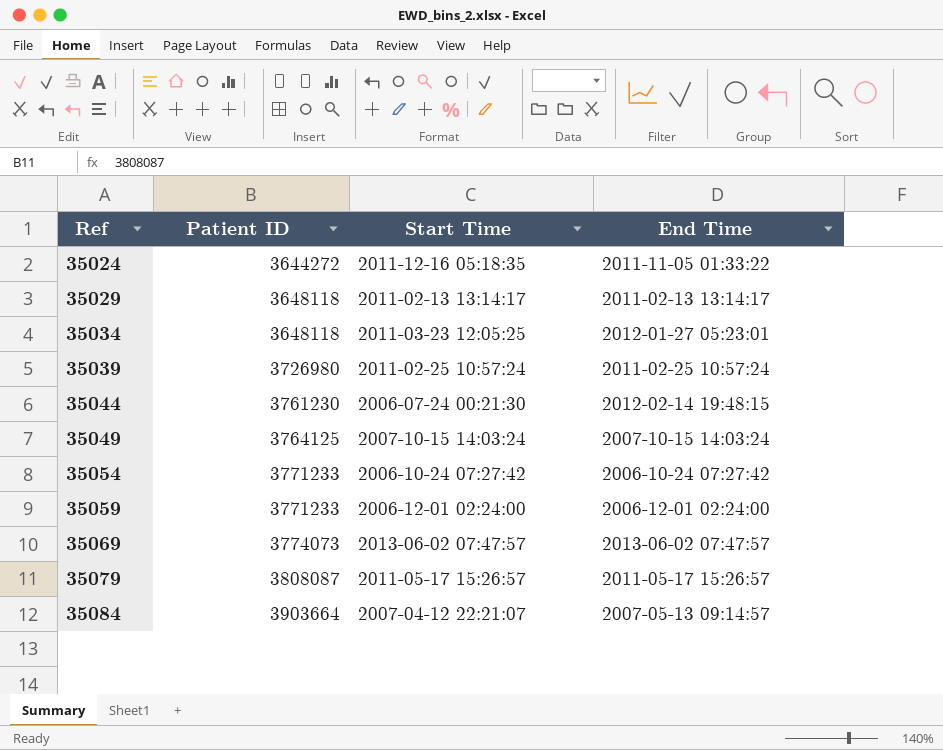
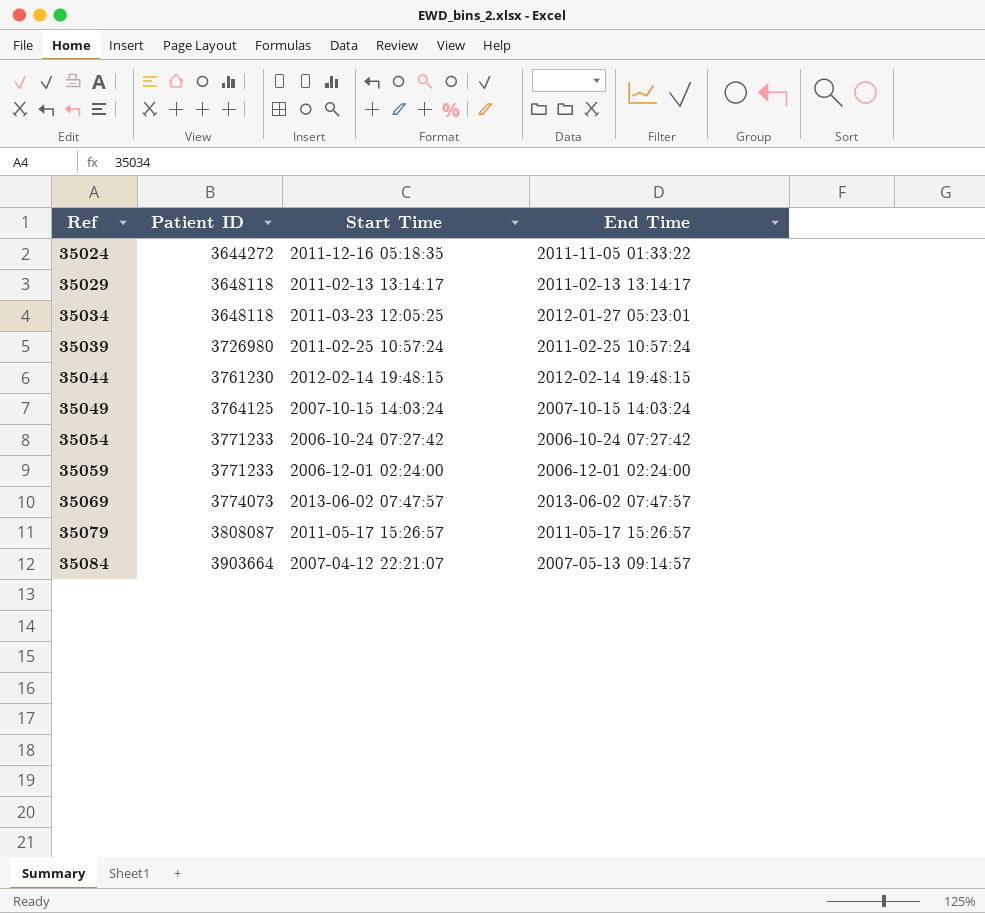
35044 | Start Time: 2006-07-24 00:21:30 -> 2012-02-14 19:48:15

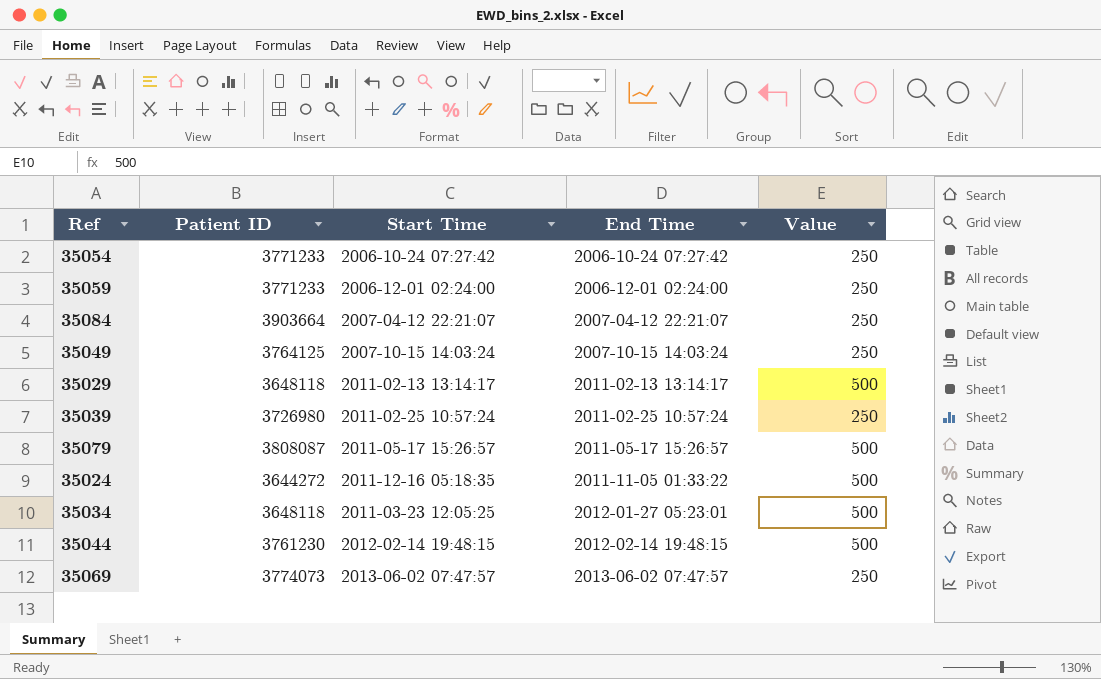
row order: Ref ascending -> End Time ascending
column Value | position: none -> 5
35084 | End Time: 2007-05-13 09:14:57 -> 2007-04-12 22:21:07

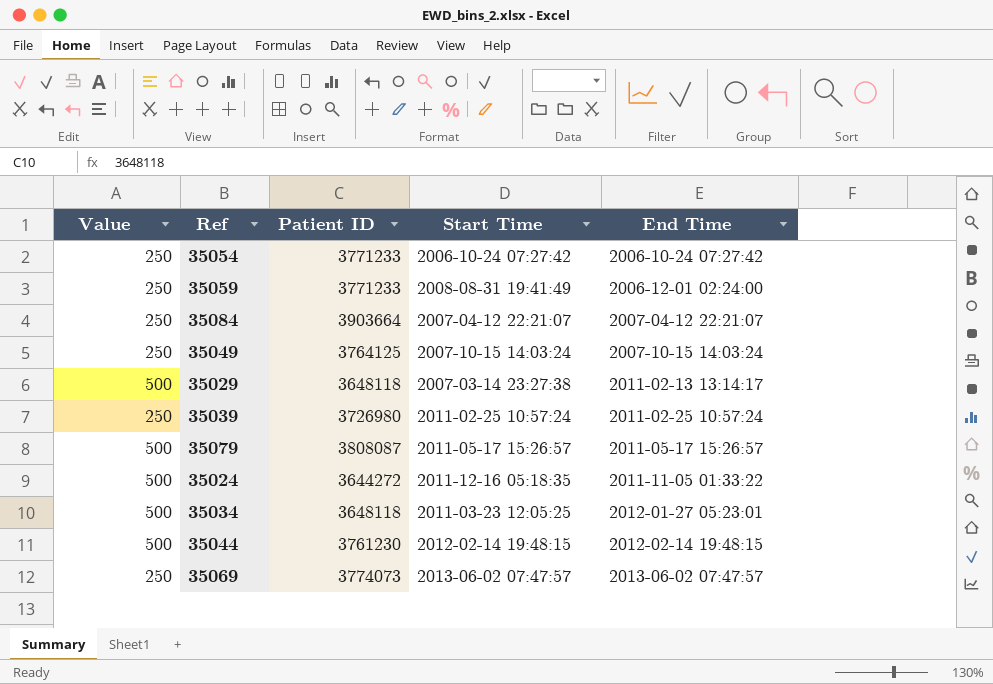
column Value | position: 5 -> 1
35059 | Start Time: 2006-12-01 02:24:00 -> 2008-08-31 19:41:49
35029 | Start Time: 2011-02-13 13:14:17 -> 2007-03-14 23:27:38

